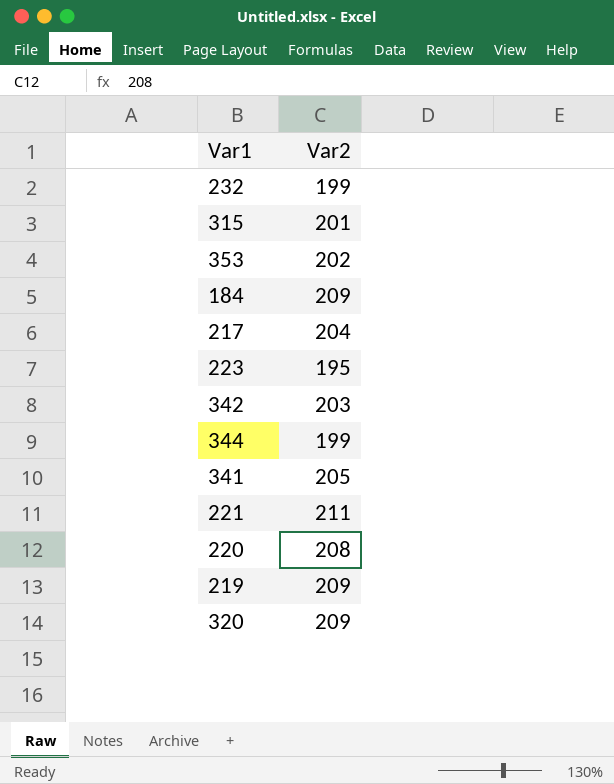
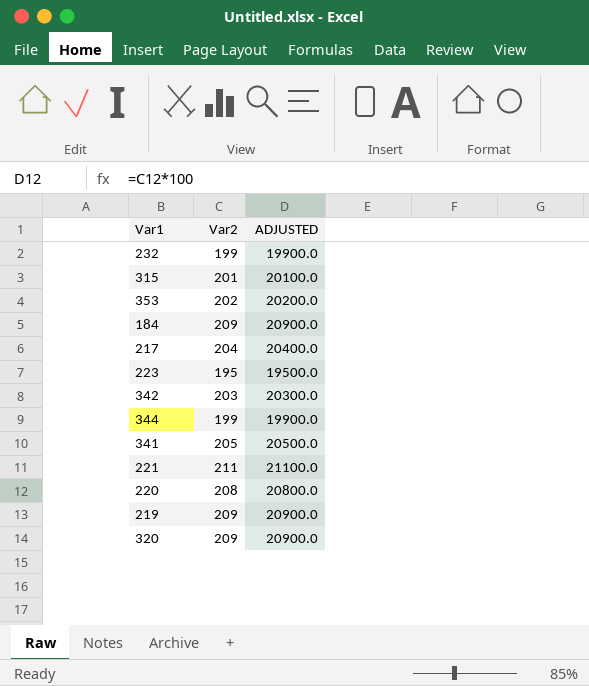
column ADJUSTED | formula: none -> [Var2] * 100

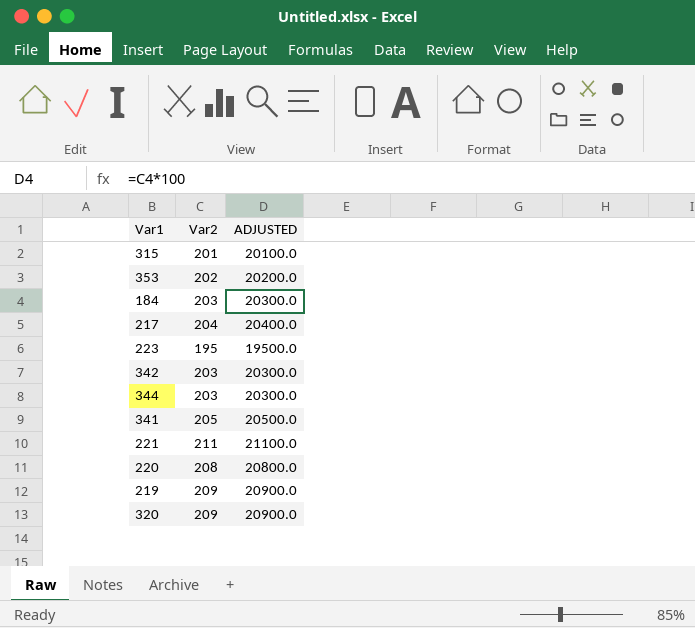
row 232: 199 | 19900.0 -> none
184 | Var2: 209 -> 203
184 | ADJUSTED: 20900.0 -> 20300.0
344 | Var2: 199 -> 203
344 | ADJUSTED: 19900.0 -> 20300.0

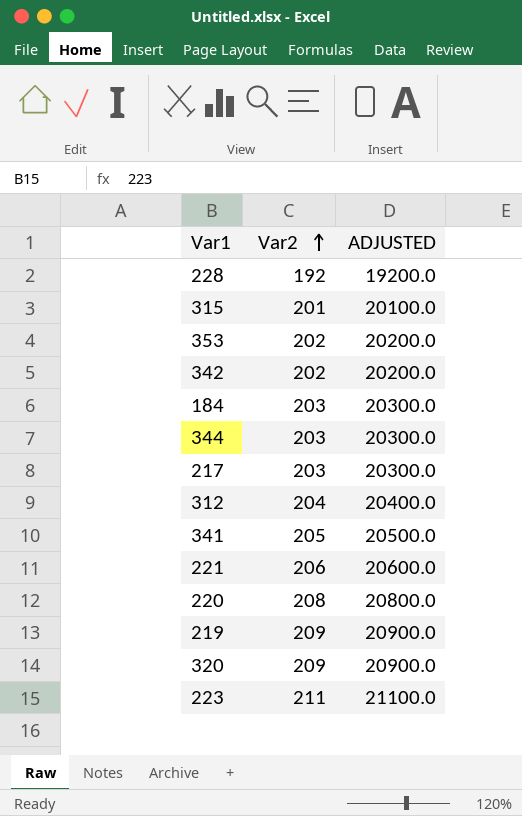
row order: none -> Var2 ascending
row 228: none -> 192 | 19200.0
342 | Var2: 203 -> 202
342 | ADJUSTED: 20300.0 -> 20200.0
217 | Var2: 204 -> 203
217 | ADJUSTED: 20400.0 -> 20300.0
row 312: none -> 204 | 20400.0
221 | Var2: 211 -> 206
221 | ADJUSTED: 21100.0 -> 20600.0
223 | Var2: 195 -> 211
223 | ADJUSTED: 19500.0 -> 21100.0

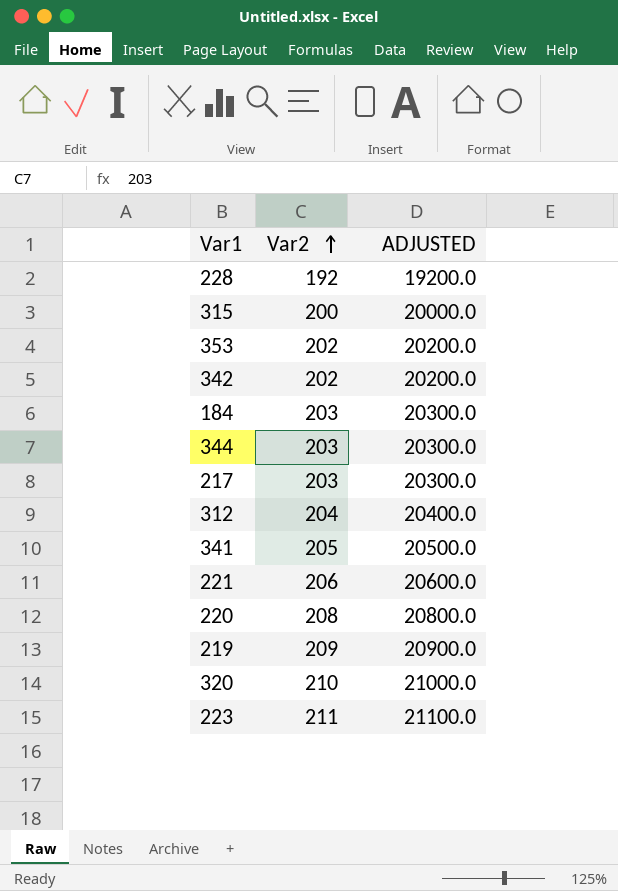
315 | Var2: 201 -> 200
315 | ADJUSTED: 20100.0 -> 20000.0
320 | Var2: 209 -> 210
320 | ADJUSTED: 20900.0 -> 21000.0

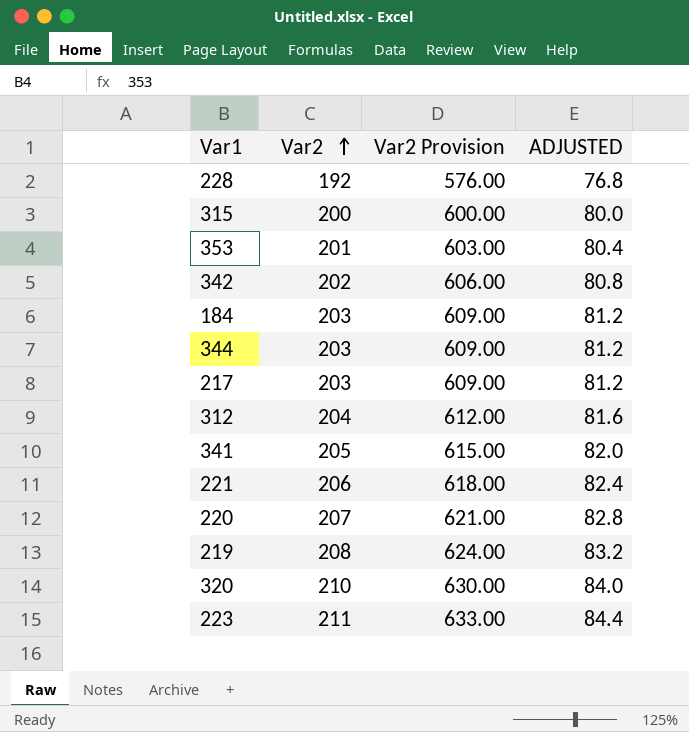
column Var2 Provision | formula: none -> [Var2] * 3
column ADJUSTED | formula: [Var2] * 100 -> [Var2] * 0.4
353 | Var2: 202 -> 201
220 | Var2: 208 -> 207
219 | Var2: 209 -> 208

